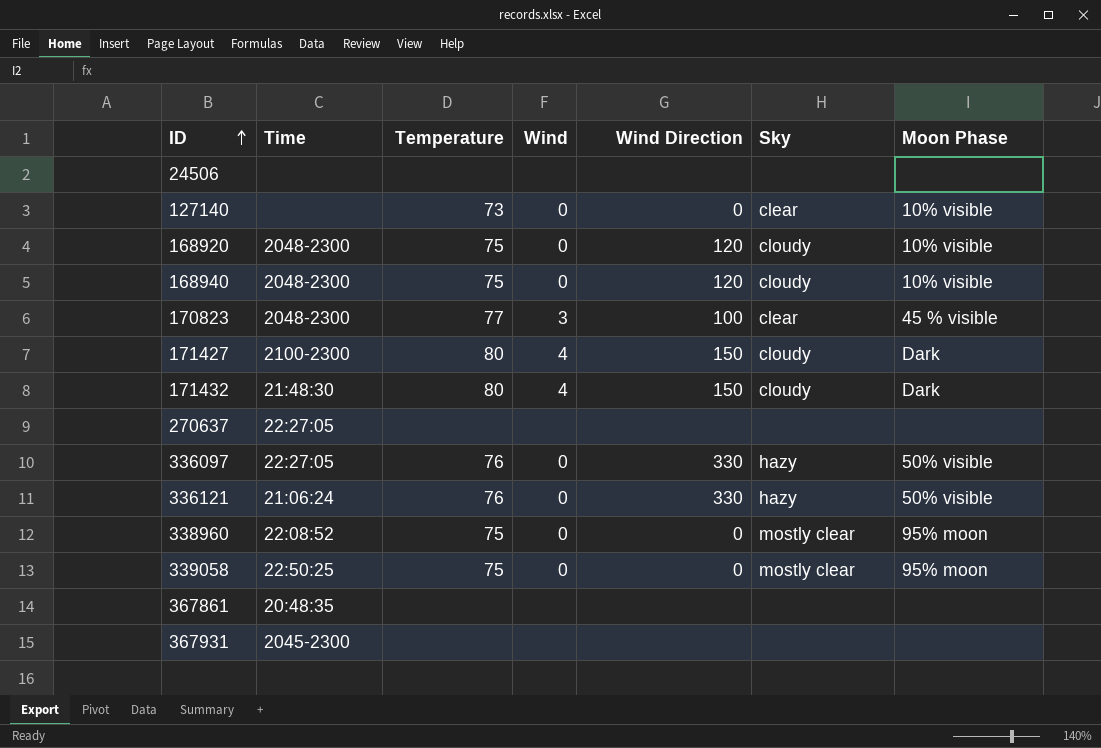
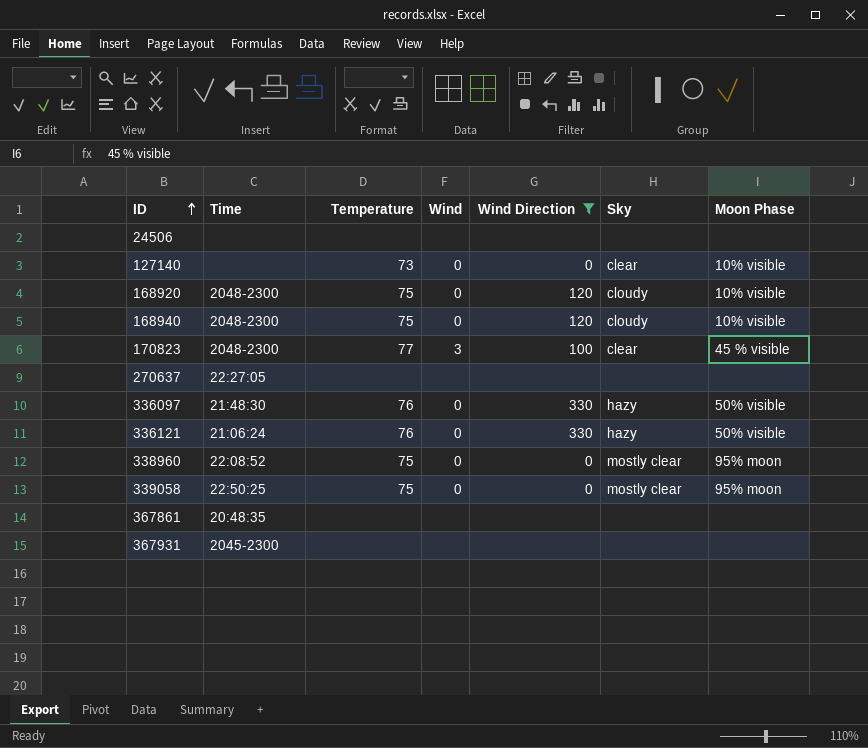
filter: none -> Wind Direction != 150
336097 | Time: 22:27:05 -> 21:48:30

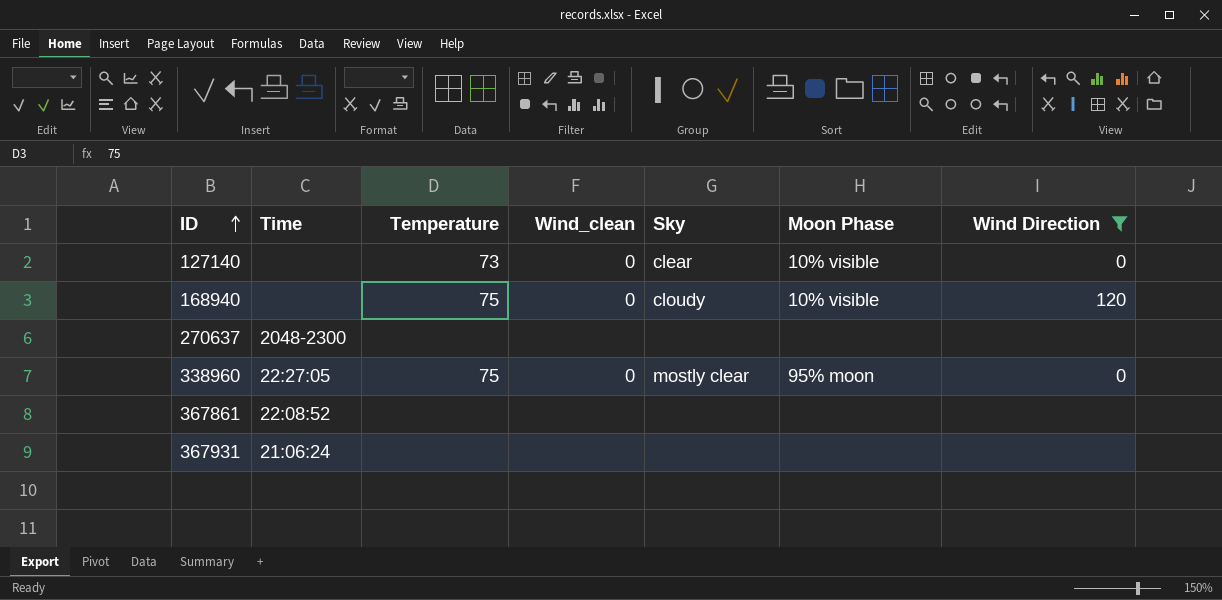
column name: Wind -> Wind_clean
column Wind Direction | position: 5 -> 7
row 24506: none | none | none | none | none | none -> none
row 168920: 2048-2300 | 75 | 0 | 120 | cloudy | 10% visible -> none
row 170823: 2048-2300 | 77 | 3 | 100 | clear | 45 % visible -> none
row 336097: 21:48:30 | 76 | 0 | 330 | hazy | 50% visible -> none
row 336121: 21:06:24 | 76 | 0 | 330 | hazy | 50% visible -> none
row 339058: 22:50:25 | 75 | 0 | 0 | mostly clear | 95% moon -> none
168940 | Time: 2048-2300 -> none
270637 | Time: 22:27:05 -> 2048-2300
338960 | Time: 22:08:52 -> 22:27:05
367861 | Time: 20:48:35 -> 22:08:52
367931 | Time: 2045-2300 -> 21:06:24

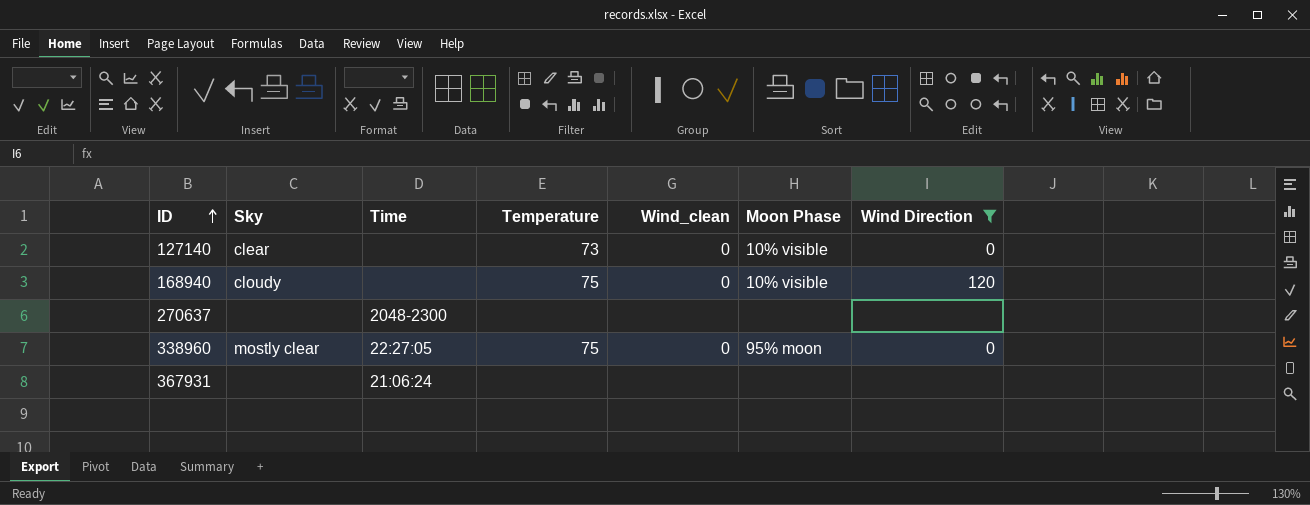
column Sky | position: 5 -> 2
row 367861: 22:08:52 | none | none | none | none | none -> none

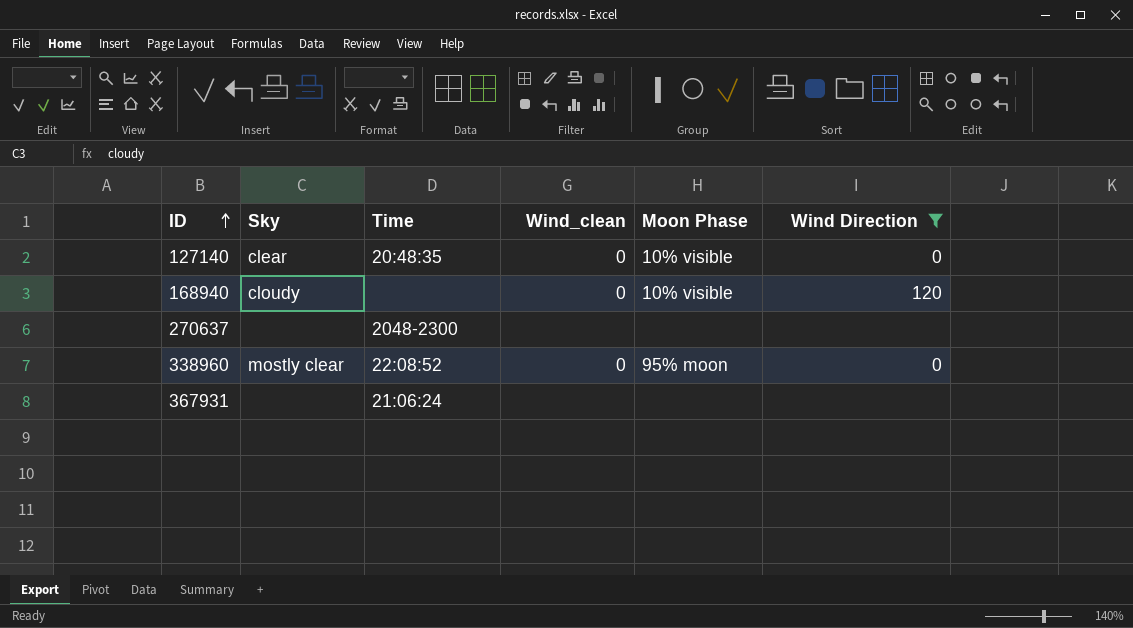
column Temperature | position: 4 -> none
127140 | Time: none -> 20:48:35
338960 | Time: 22:27:05 -> 22:08:52

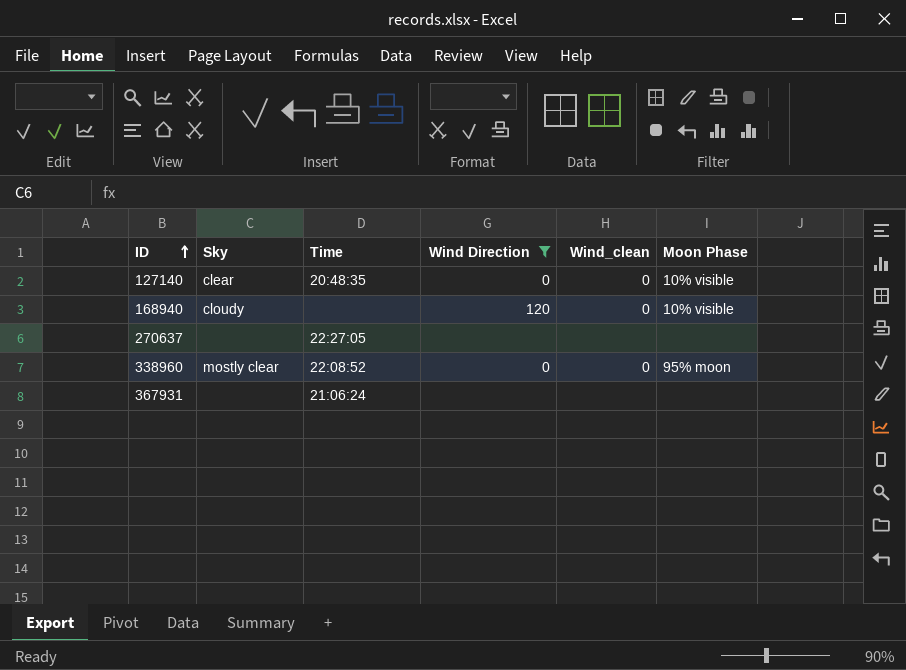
column Wind Direction | position: 6 -> 4
270637 | Time: 2048-2300 -> 22:27:05

